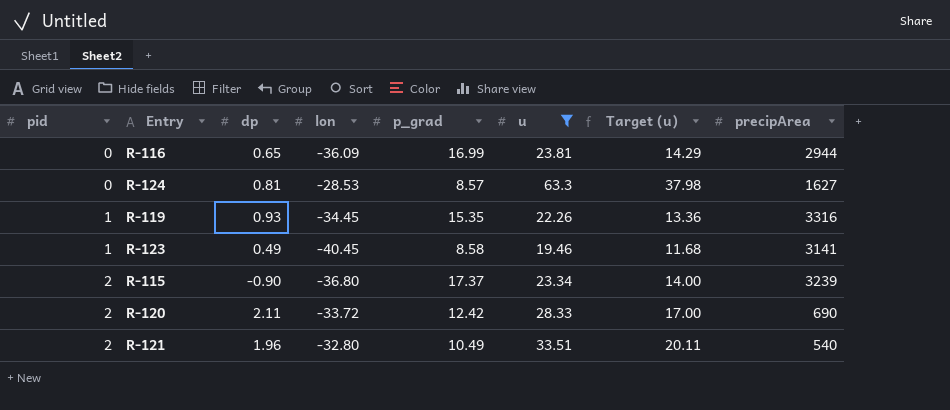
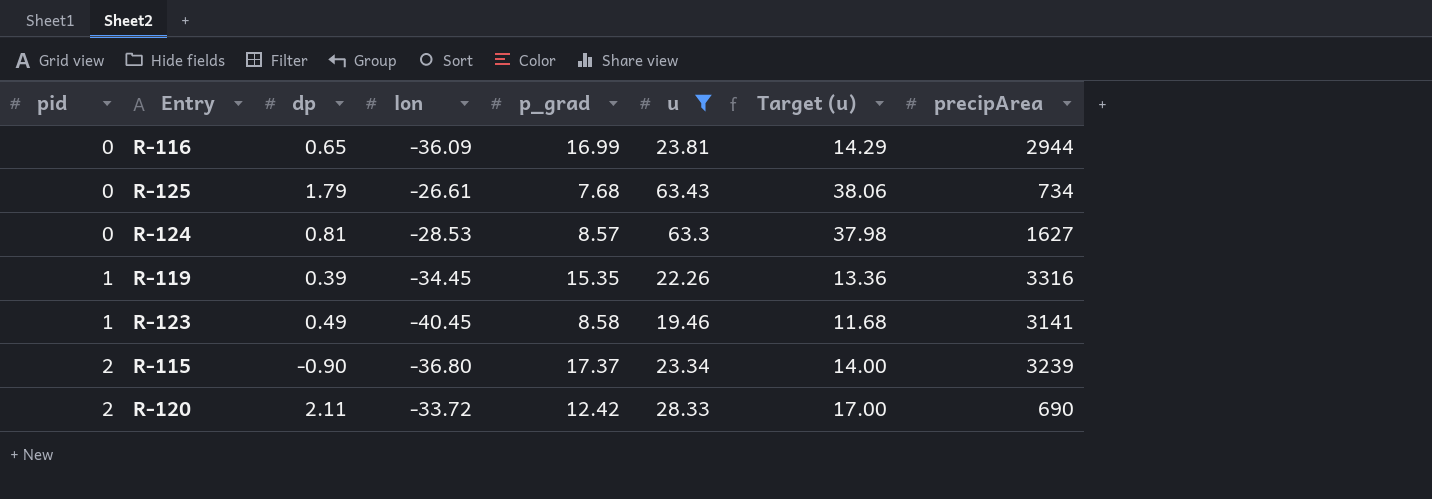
row R-121: 2 | 1.96 | -32.80 | 10.49 | 33.51 | 20.11 | 540 -> none
row R-125: none -> 0 | 1.79 | -26.61 | 7.68 | 63.43 | 38.06 | 734
R-119 | dp: 0.93 -> 0.39

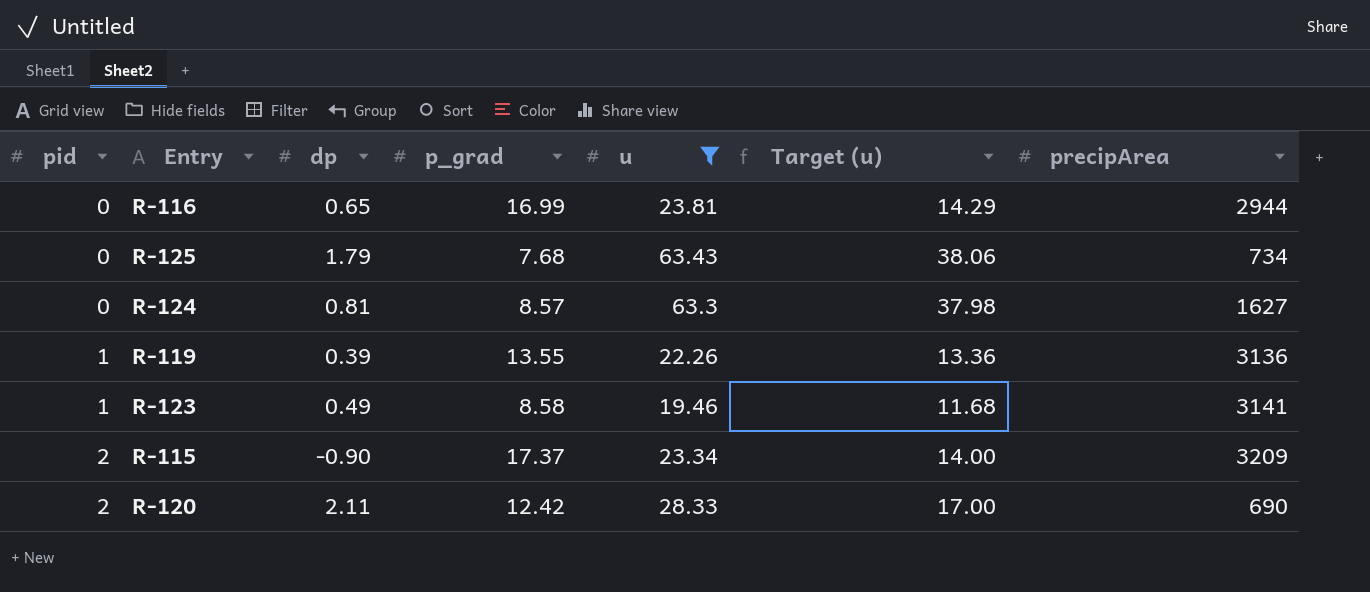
column lon | position: 4 -> none
R-119 | p_grad: 15.35 -> 13.55
R-119 | precipArea: 3316 -> 3136
R-115 | precipArea: 3239 -> 3209

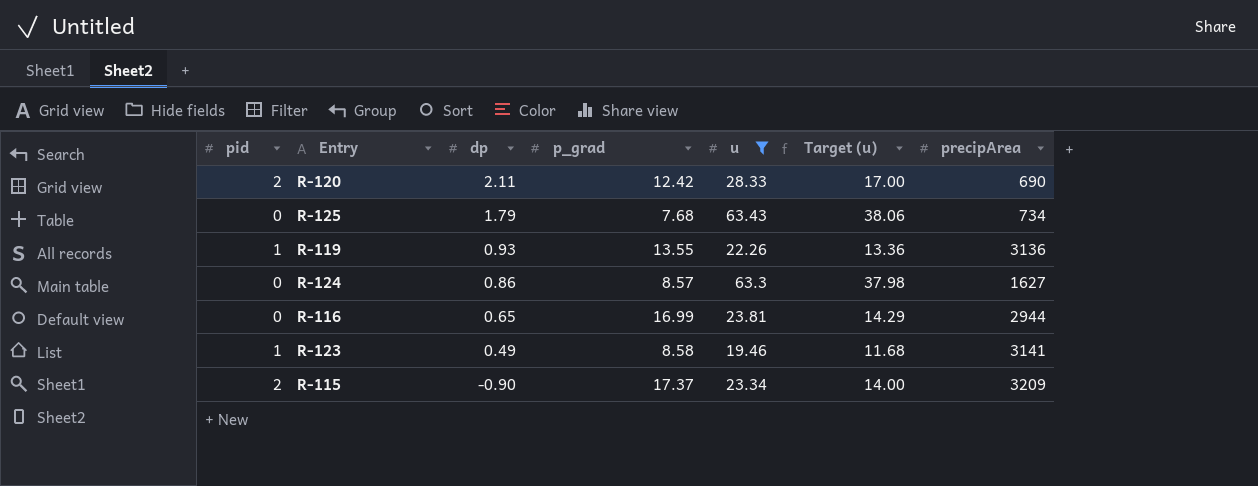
row order: pid ascending -> dp descending
R-119 | dp: 0.39 -> 0.93
R-124 | dp: 0.81 -> 0.86

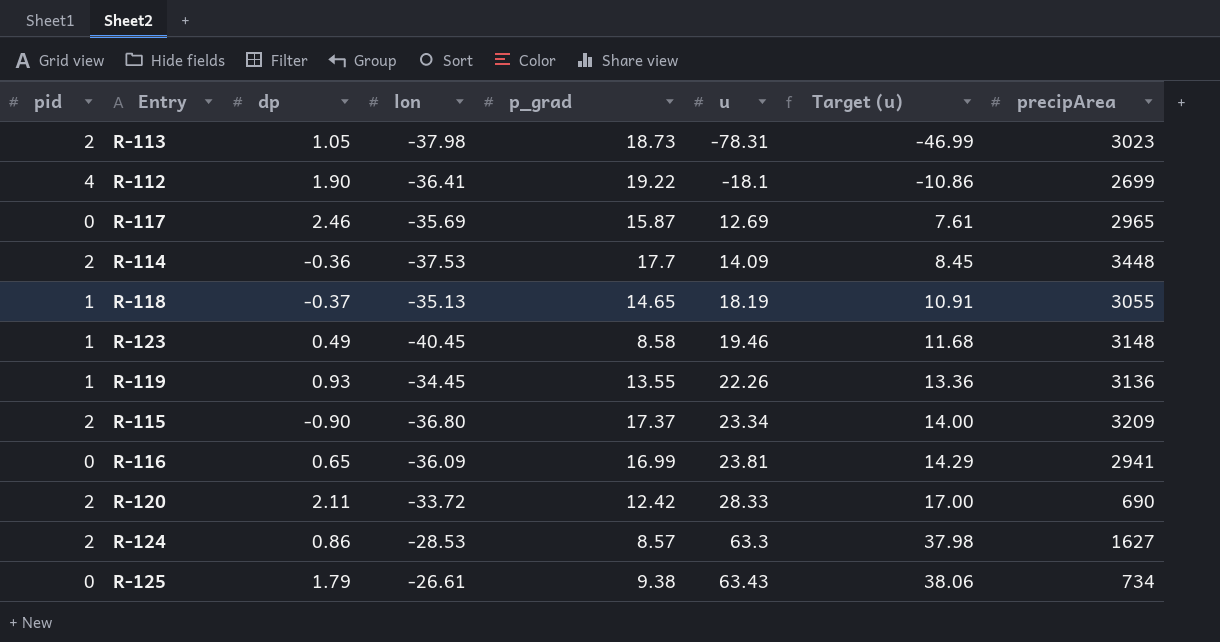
filter: u >= 19.46 -> none
row order: dp descending -> u ascending
column lon | position: none -> 4
R-123 | precipArea: 3141 -> 3148
R-116 | precipArea: 2944 -> 2941
R-124 | pid: 0 -> 2
R-125 | p_grad: 7.68 -> 9.38

